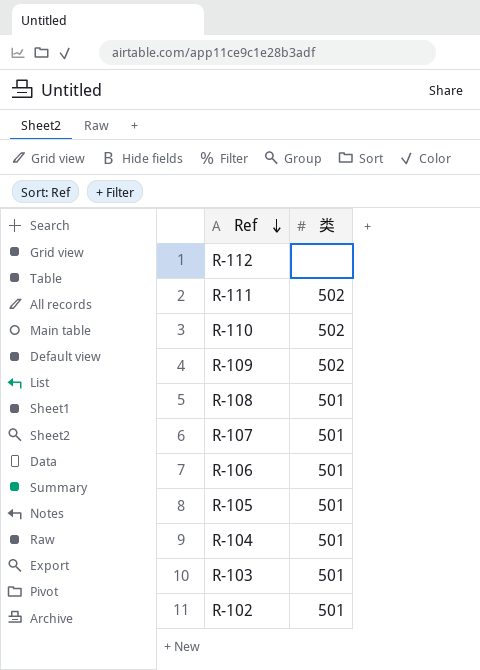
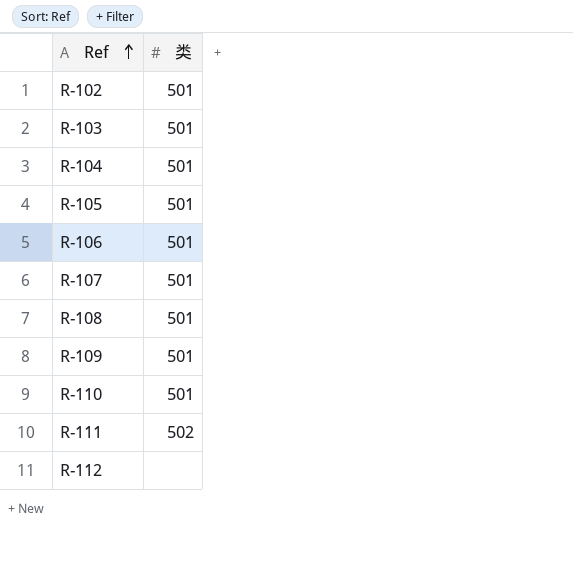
row order: Ref descending -> Ref ascending
R-109 | 类: 502 -> 501
R-110 | 类: 502 -> 501

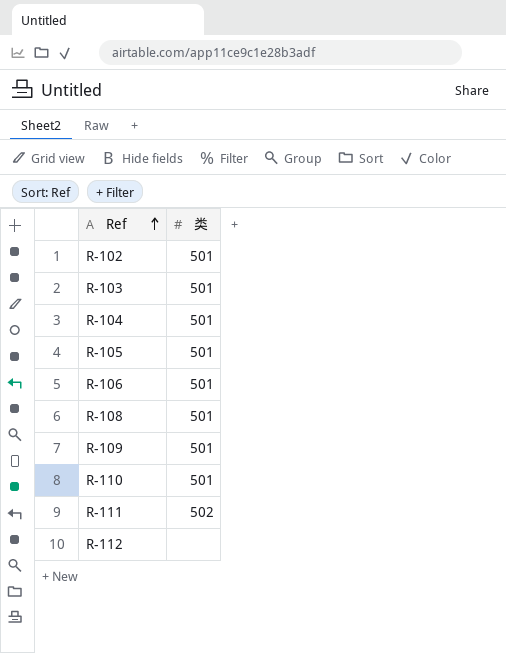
row R-107: 501 -> none

